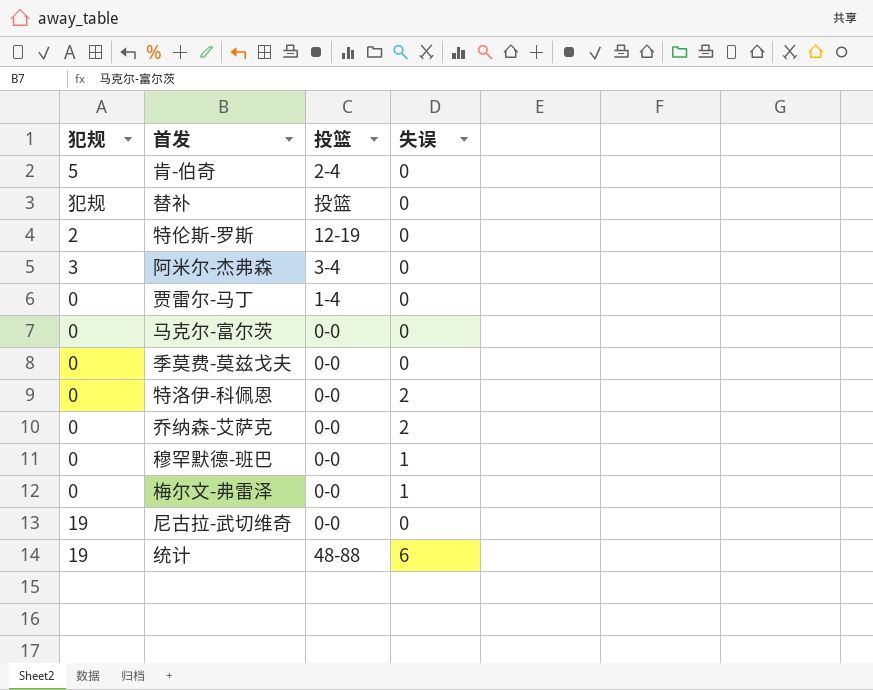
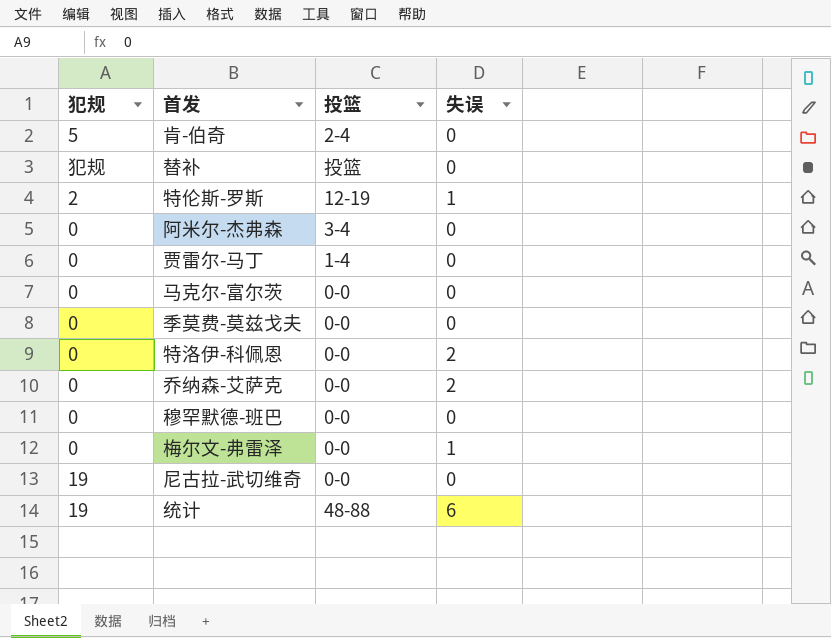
特伦斯-罗斯 | 失误: 0 -> 1
阿米尔-杰弗森 | 犯规: 3 -> 0
穆罕默德-班巴 | 失误: 1 -> 0

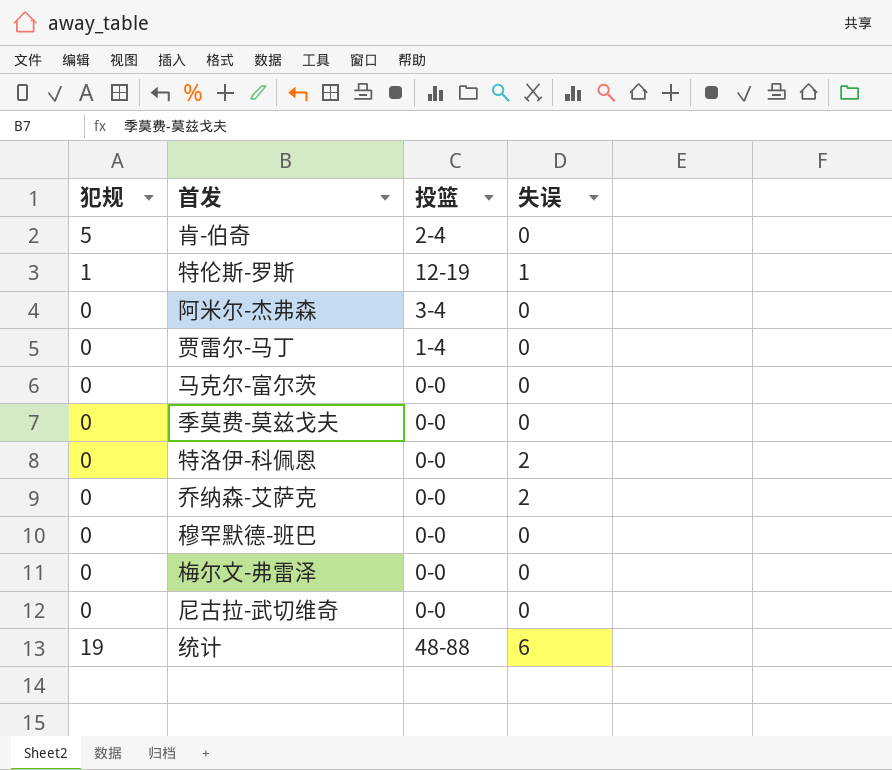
row 替补: 犯规 | 投篮 | 0 -> none
特伦斯-罗斯 | 犯规: 2 -> 1
梅尔文-弗雷泽 | 失误: 1 -> 0
尼古拉-武切维奇 | 犯规: 19 -> 0

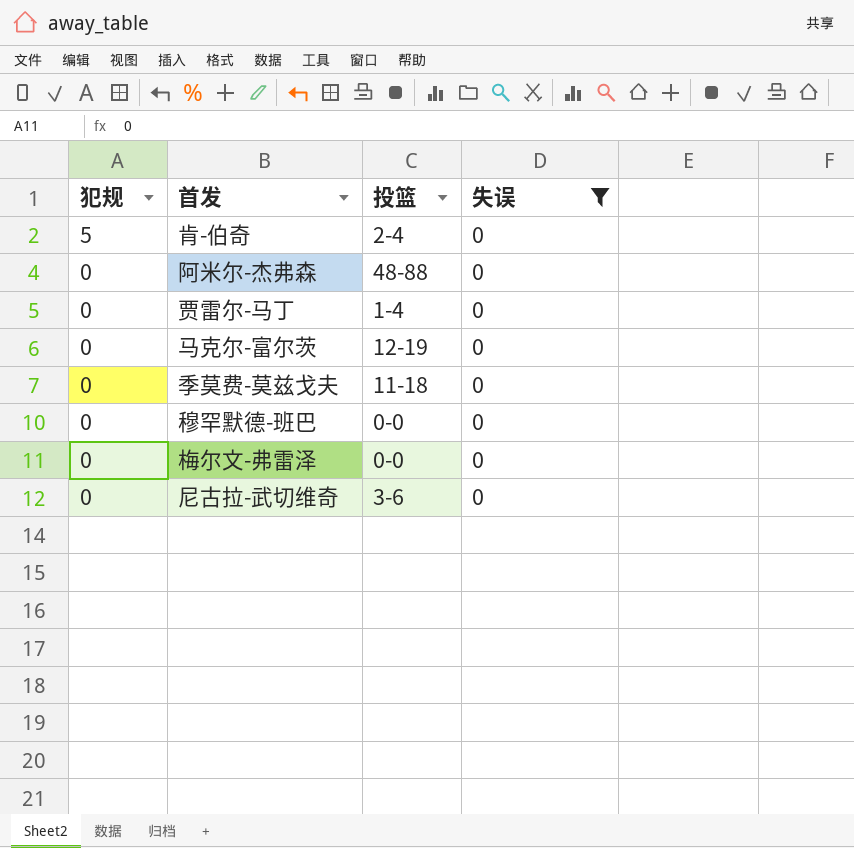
filter: none -> 失误 = 0
阿米尔-杰弗森 | 投篮: 3-4 -> 48-88
马克尔-富尔茨 | 投篮: 0-0 -> 12-19
季莫费-莫兹戈夫 | 投篮: 0-0 -> 11-18
尼古拉-武切维奇 | 投篮: 0-0 -> 3-6

